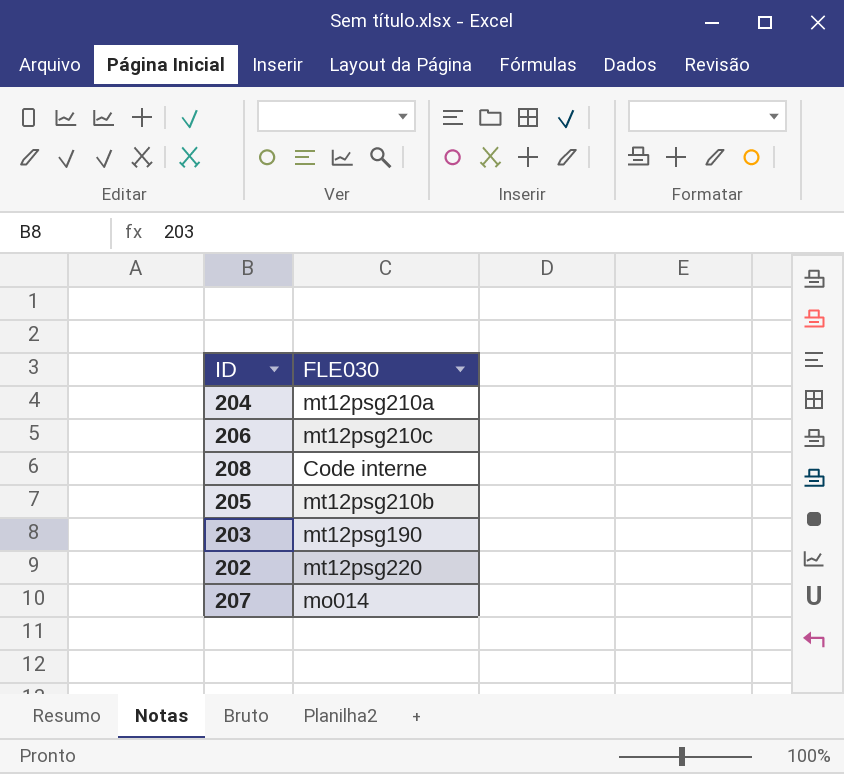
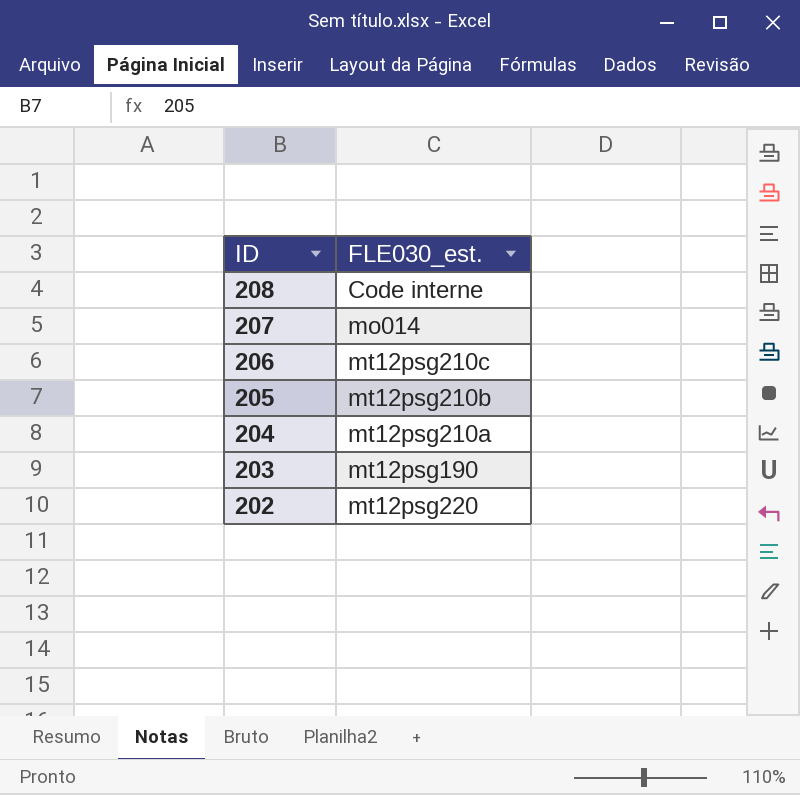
row order: none -> ID descending
column name: FLE030 -> FLE030_est.

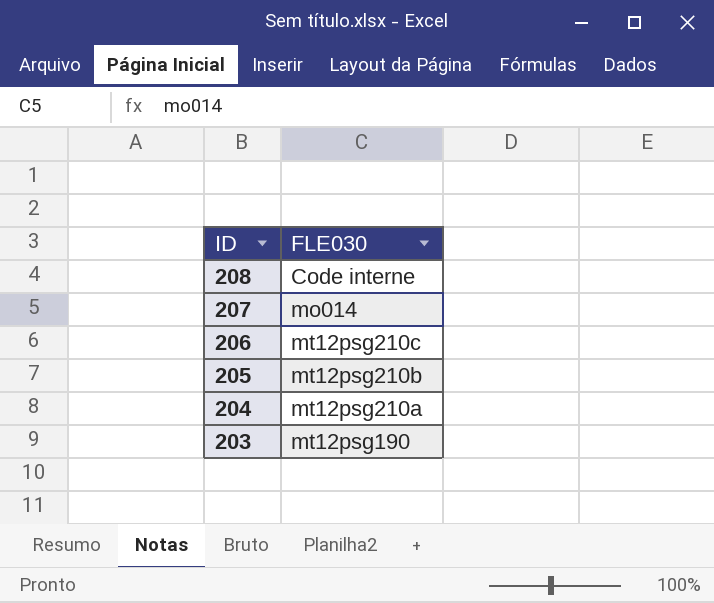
column name: FLE030_est. -> FLE030
row 202: mt12psg220 -> none

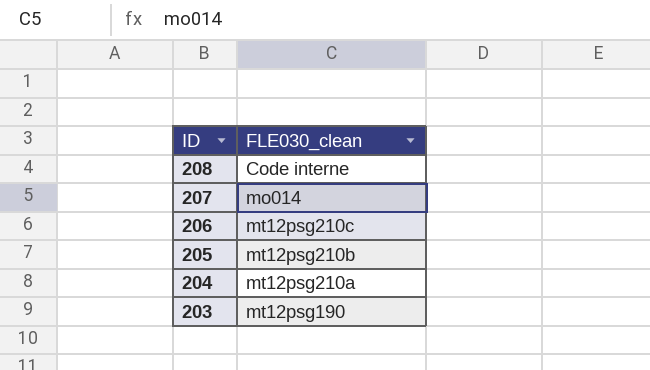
column name: FLE030 -> FLE030_clean

